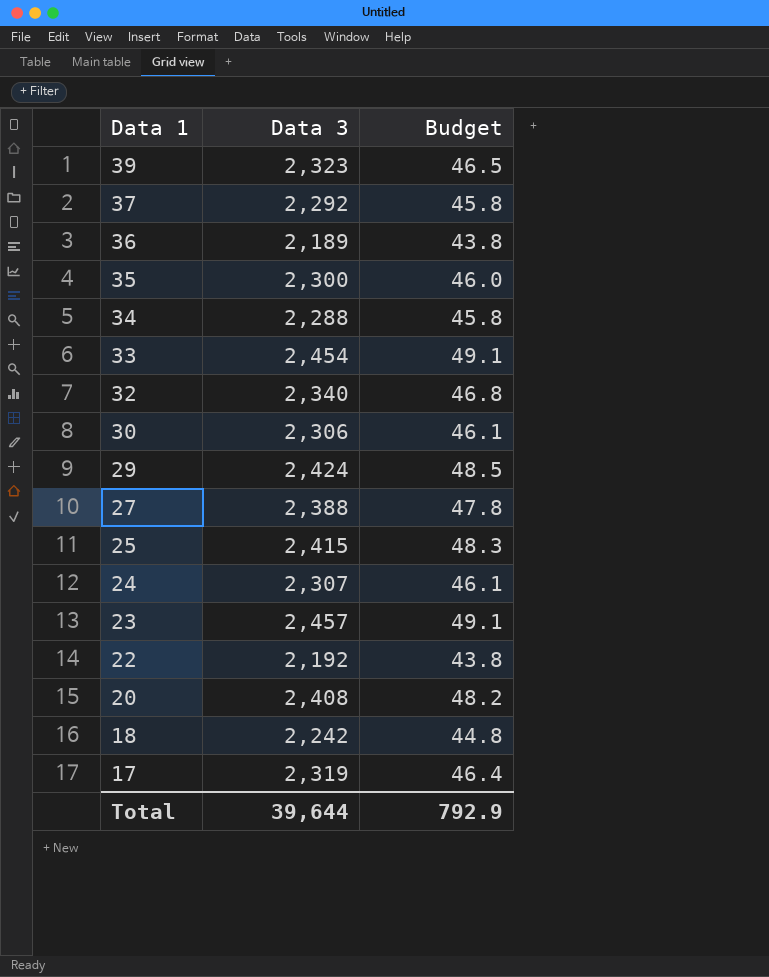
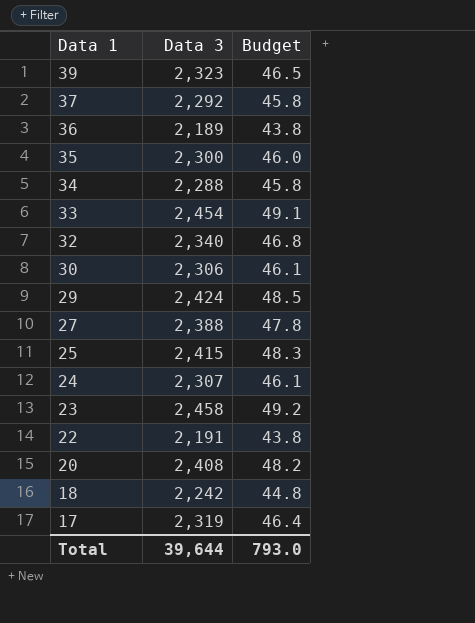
23 | Data 3: 2,457 -> 2,458
23 | Budget: 49.1 -> 49.2
22 | Data 3: 2,192 -> 2,191
Total | Budget: 792.9 -> 793.0

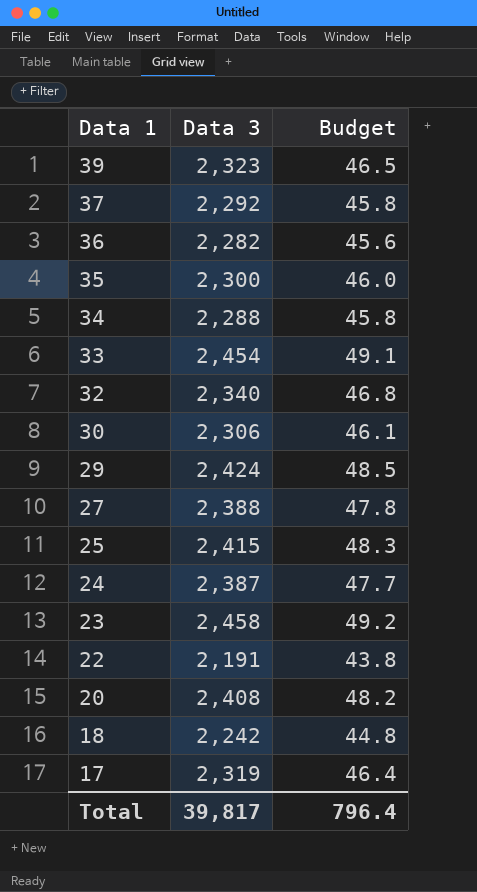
36 | Data 3: 2,189 -> 2,282
36 | Budget: 43.8 -> 45.6
24 | Data 3: 2,307 -> 2,387
24 | Budget: 46.1 -> 47.7
Total | Data 3: 39,644 -> 39,817
Total | Budget: 793.0 -> 796.4

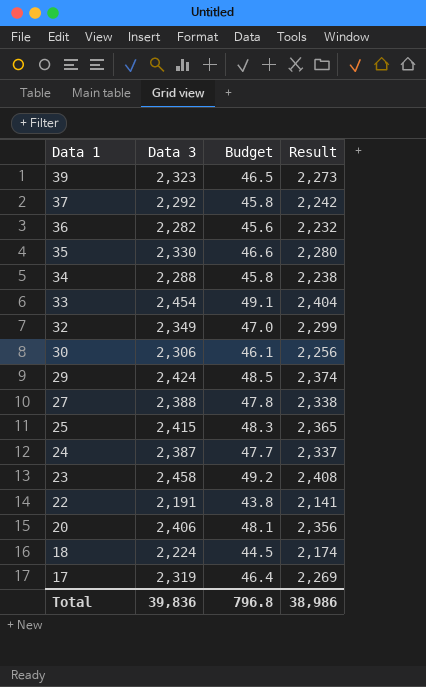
column Result | formula: none -> [Data 3] - 50
35 | Data 3: 2,300 -> 2,330
35 | Budget: 46.0 -> 46.6
32 | Data 3: 2,340 -> 2,349
32 | Budget: 46.8 -> 47.0
20 | Data 3: 2,408 -> 2,406
20 | Budget: 48.2 -> 48.1
18 | Data 3: 2,242 -> 2,224
18 | Budget: 44.8 -> 44.5
Total | Data 3: 39,817 -> 39,836
Total | Budget: 796.4 -> 796.8

